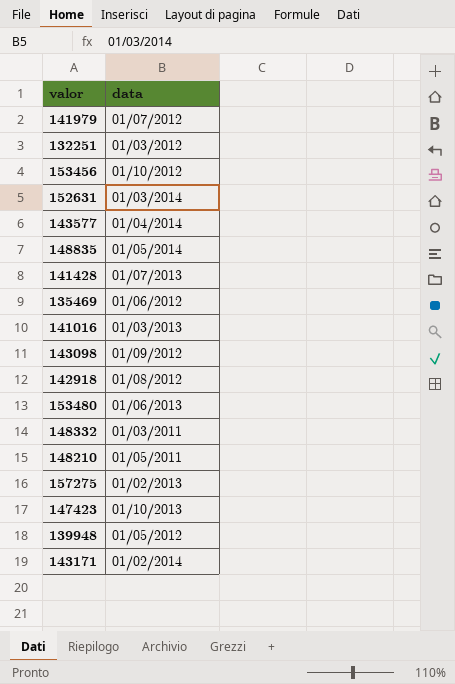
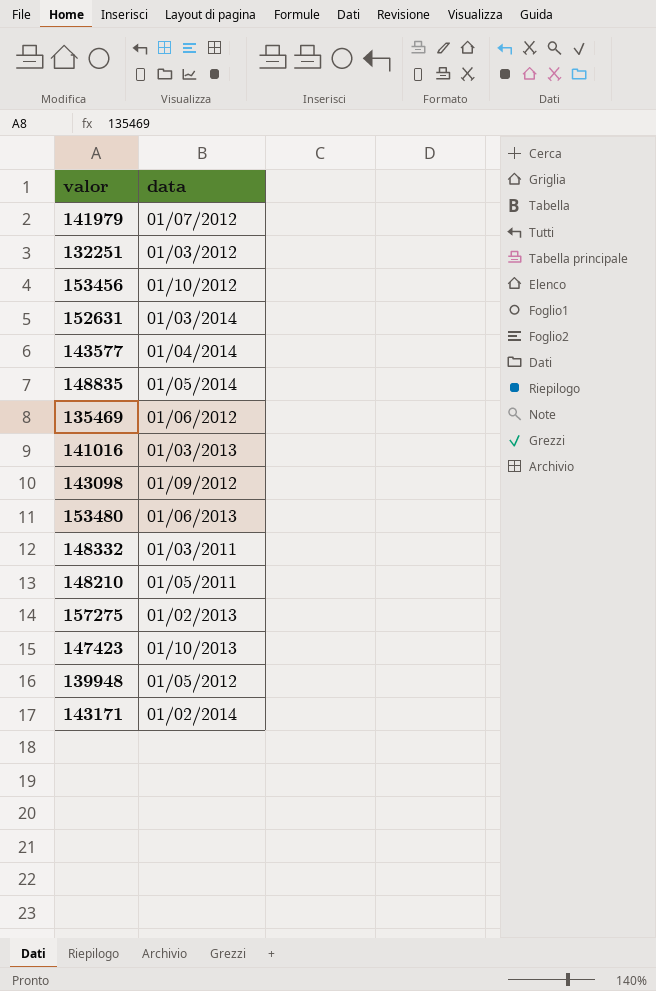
row 141428: 01/07/2013 -> none
row 142918: 01/08/2012 -> none

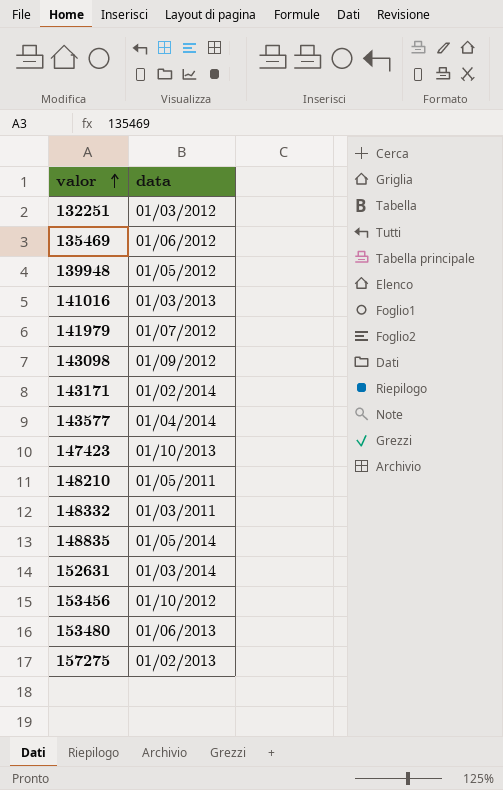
row order: none -> valor ascending

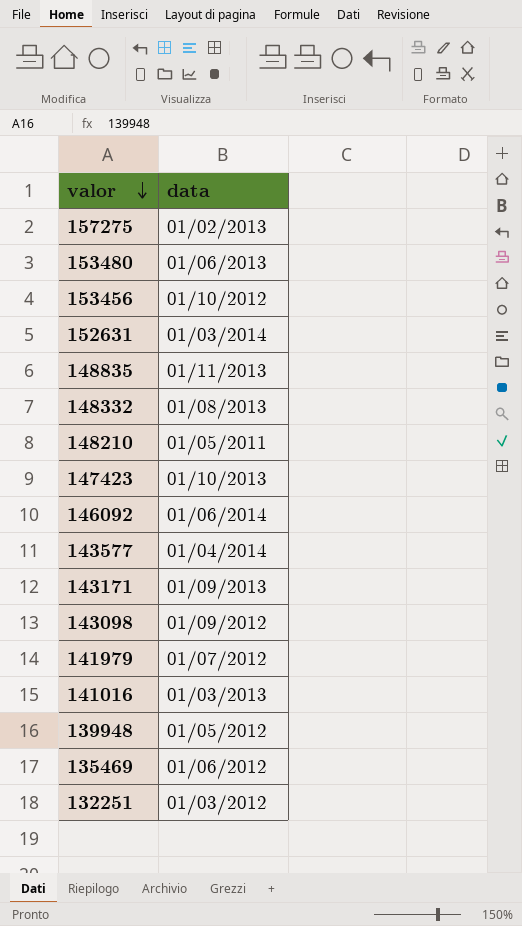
row order: valor ascending -> valor descending
148835 | data: 01/05/2014 -> 01/11/2013
148332 | data: 01/03/2011 -> 01/08/2013
row 146092: none -> 01/06/2014
143171 | data: 01/02/2014 -> 01/09/2013

